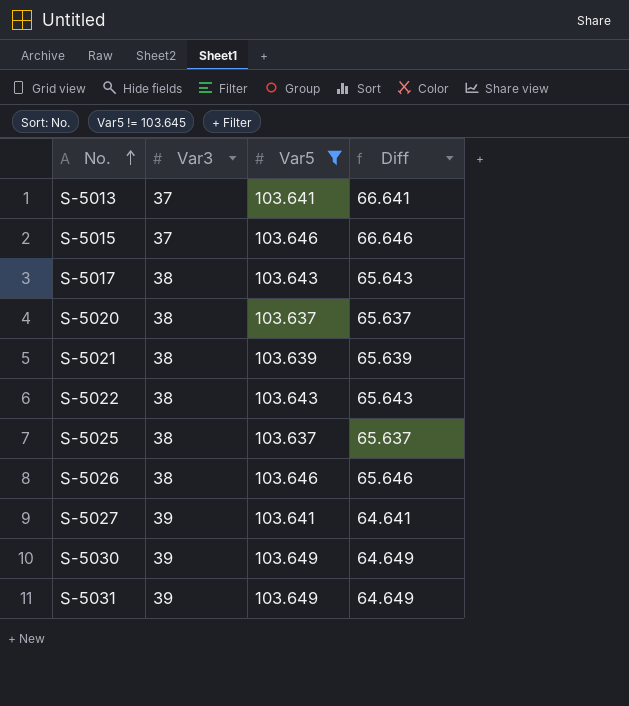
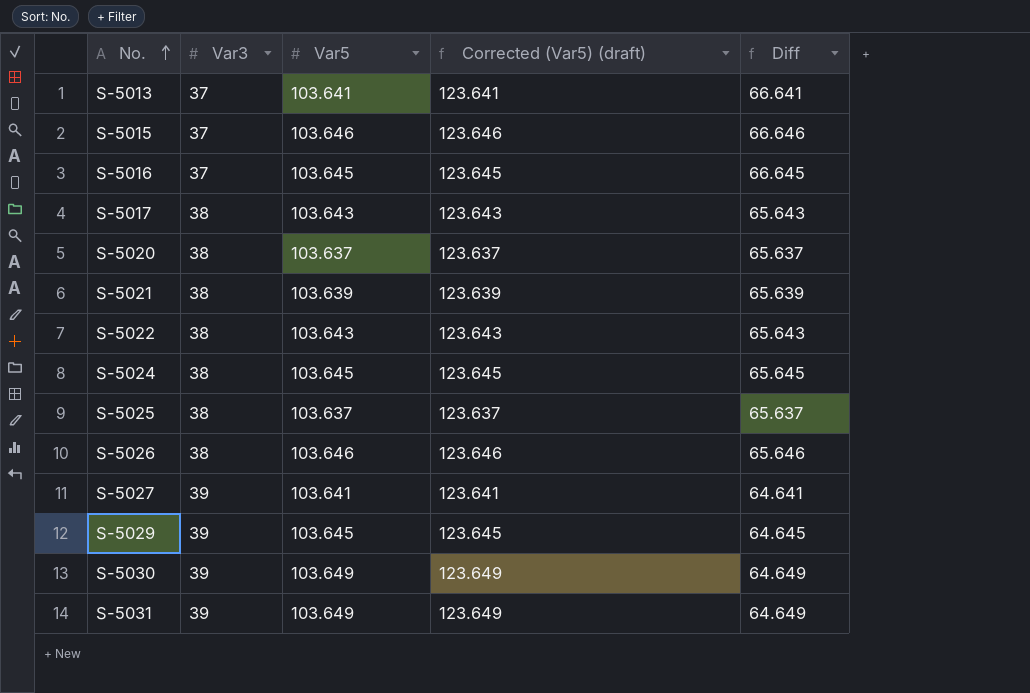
filter: Var5 != 103.645 -> none
column Corrected (Var5) (draft) | formula: none -> [Var5] + 20

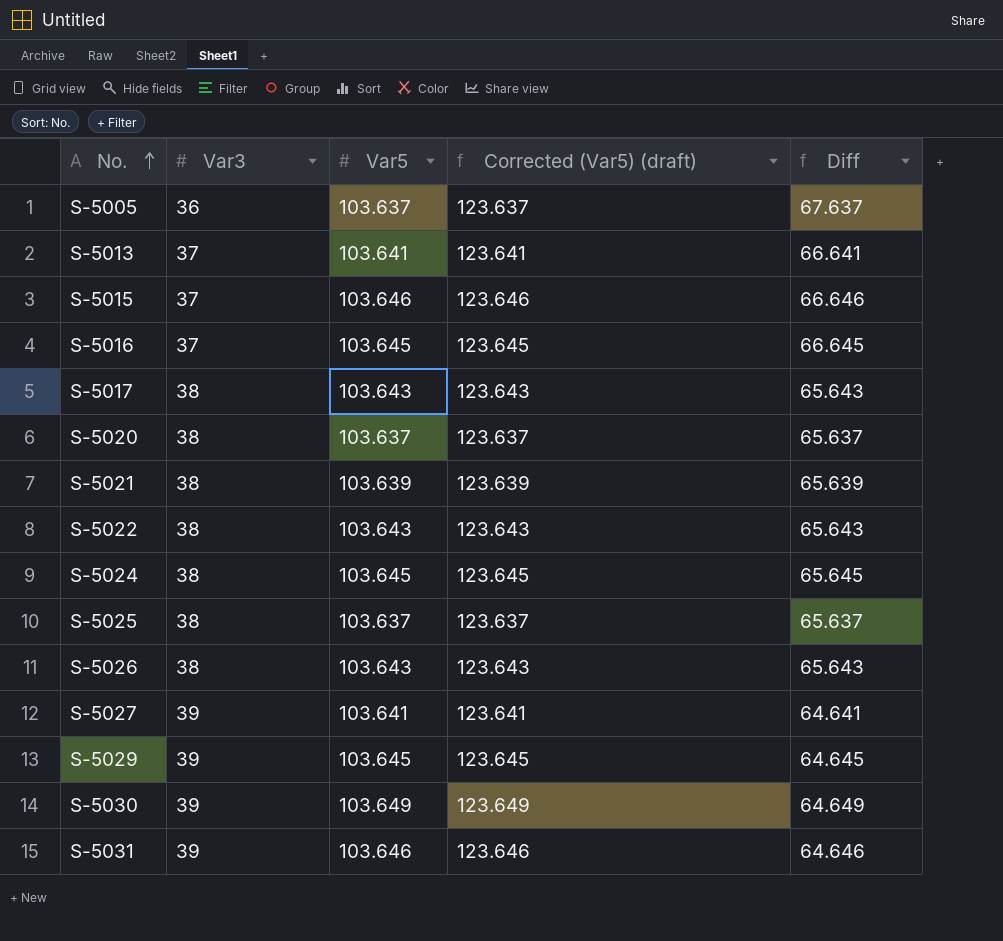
row S-5005: none -> 36 | 103.637 | 123.637 | 67.637
S-5026 | Var5: 103.646 -> 103.643
S-5026 | Corrected (Var5) (draft): 123.646 -> 123.643
S-5026 | Diff: 65.646 -> 65.643
S-5031 | Var5: 103.649 -> 103.646
S-5031 | Corrected (Var5) (draft): 123.649 -> 123.646
S-5031 | Diff: 64.649 -> 64.646

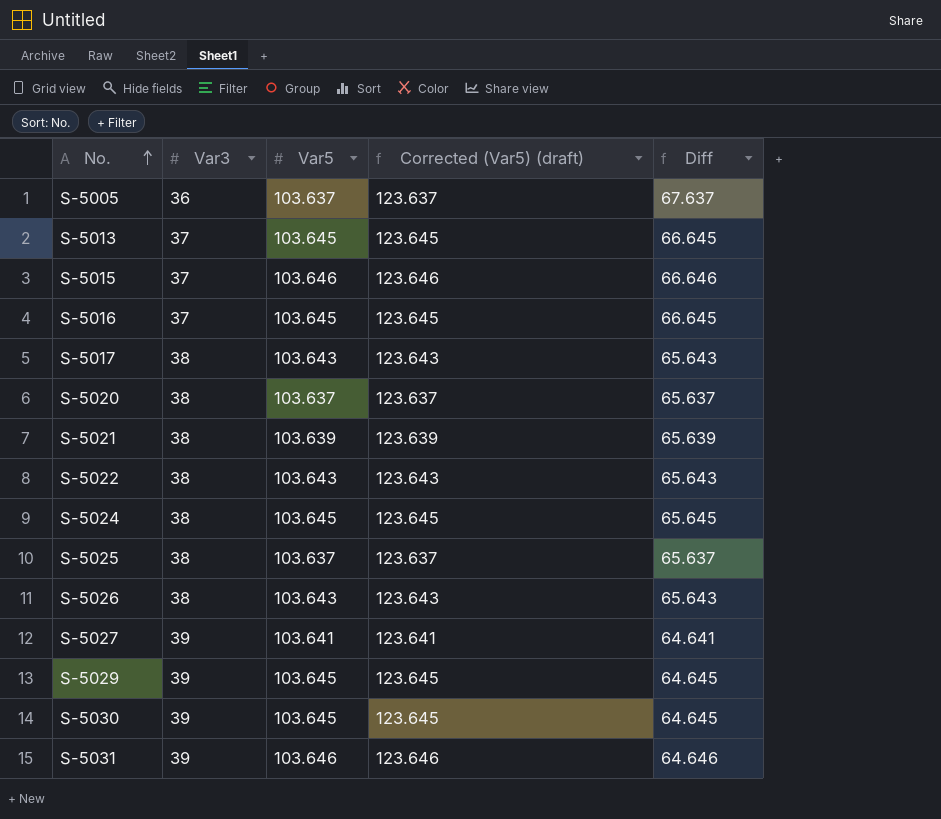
S-5013 | Var5: 103.641 -> 103.645
S-5013 | Corrected (Var5) (draft): 123.641 -> 123.645
S-5013 | Diff: 66.641 -> 66.645
S-5030 | Var5: 103.649 -> 103.645
S-5030 | Corrected (Var5) (draft): 123.649 -> 123.645
S-5030 | Diff: 64.649 -> 64.645

